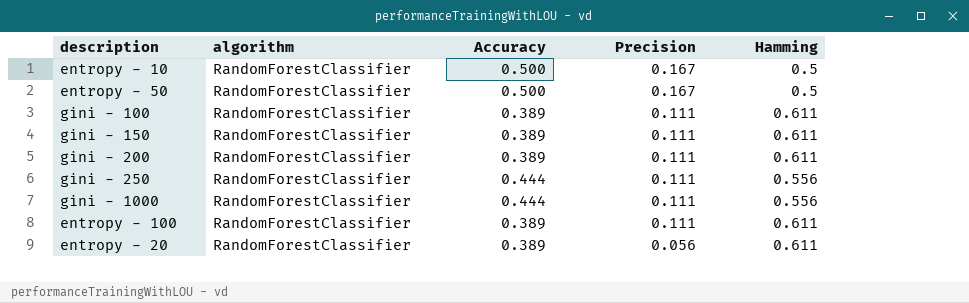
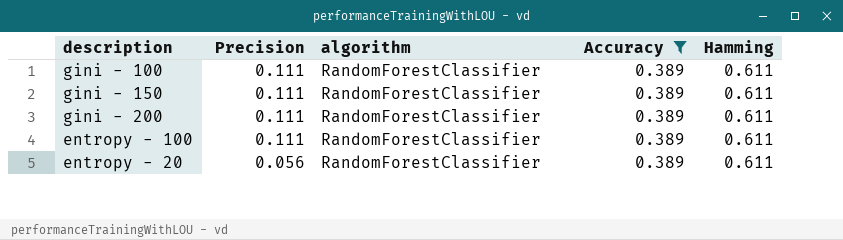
filter: none -> Accuracy = 0.389
column Precision | position: 4 -> 2

